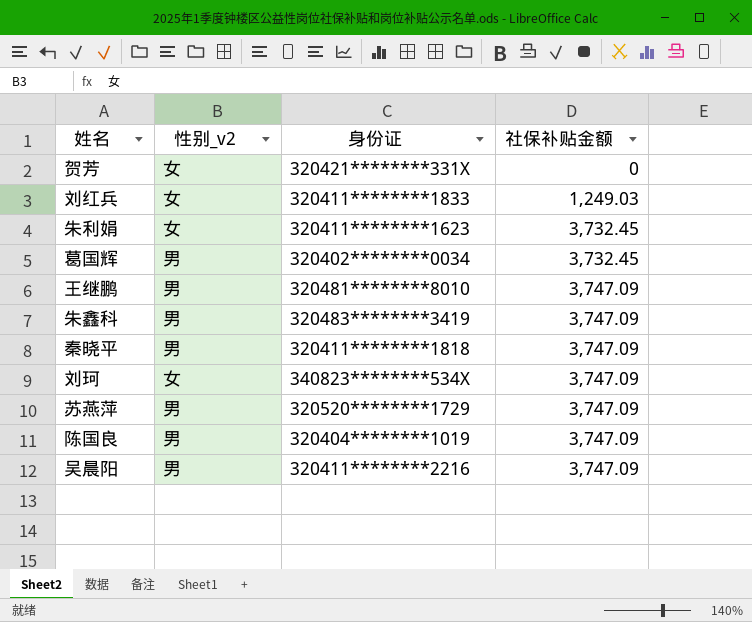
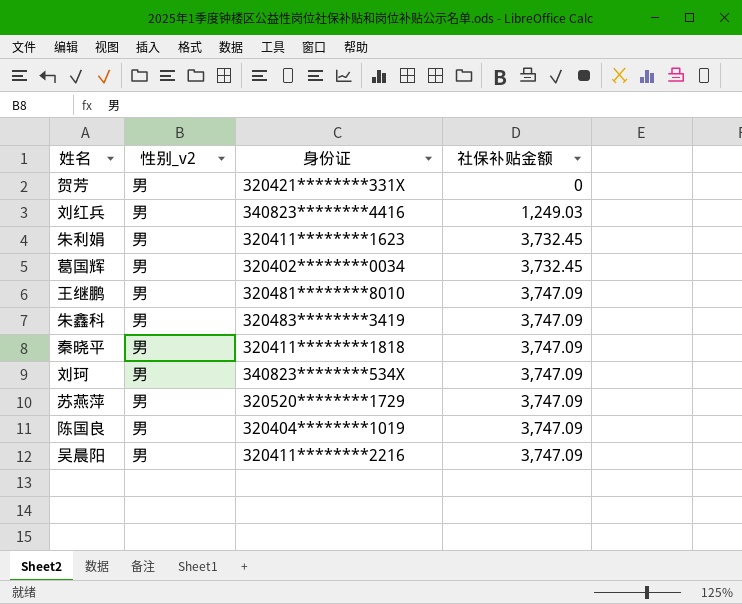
贺芳 | 性别_v2: 女 -> 男
刘红兵 | 性别_v2: 女 -> 男
刘红兵 | 身份证: 320411********1833 -> 340823********4416
朱利娟 | 性别_v2: 女 -> 男
刘珂 | 性别_v2: 女 -> 男

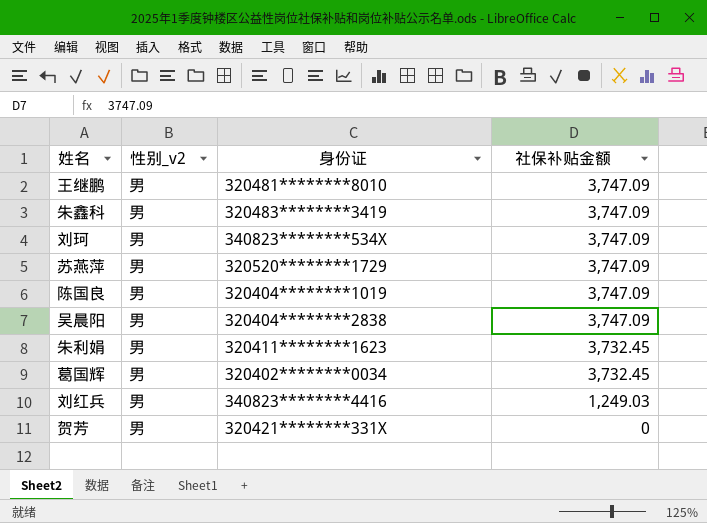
row order: 社保补贴金额 ascending -> 社保补贴金额 descending
row 秦晓平: 男 | 320411********1818 | 3,747.09 -> none
吴晨阳 | 身份证: 320411********2216 -> 320404********2838

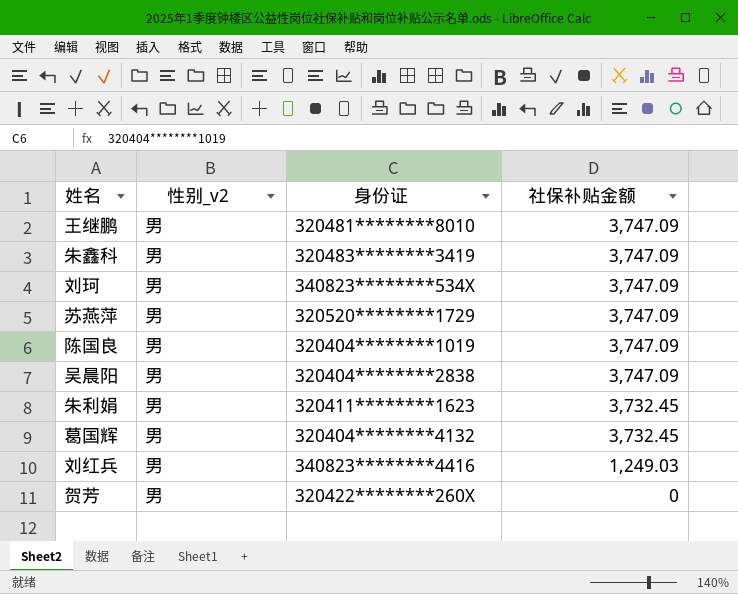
葛国辉 | 身份证: 320402********0034 -> 320404********4132
贺芳 | 身份证: 320421********331X -> 320422********260X

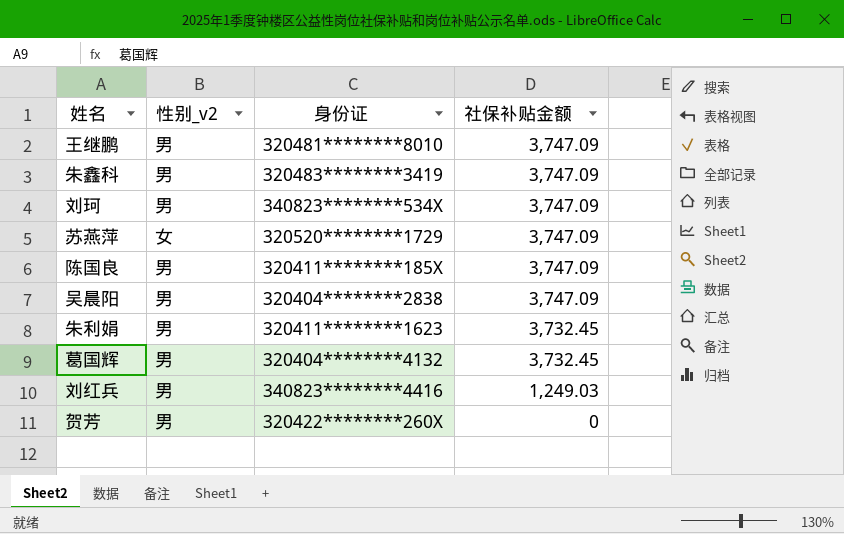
苏燕萍 | 性别_v2: 男 -> 女
陈国良 | 身份证: 320404********1019 -> 320411********185X

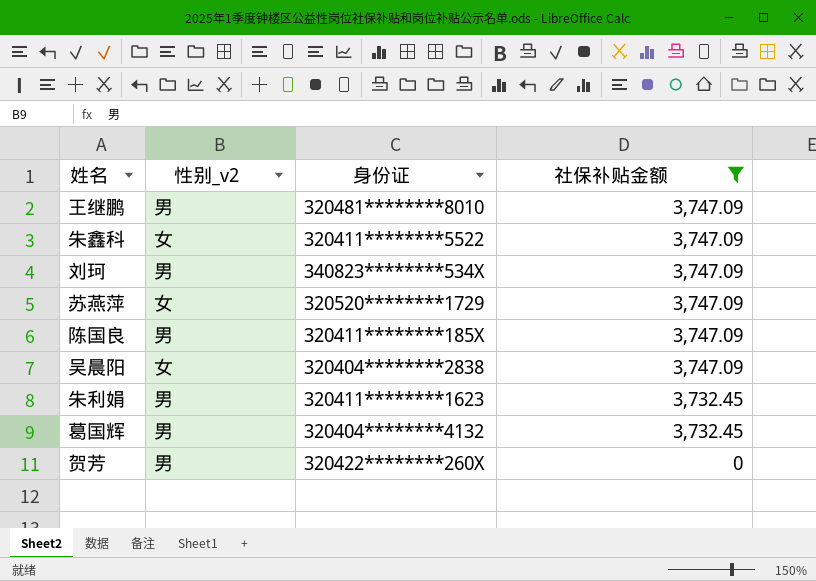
filter: none -> 社保补贴金额 != 1,249.03
朱鑫科 | 性别_v2: 男 -> 女
朱鑫科 | 身份证: 320483********3419 -> 320411********5522
吴晨阳 | 性别_v2: 男 -> 女

